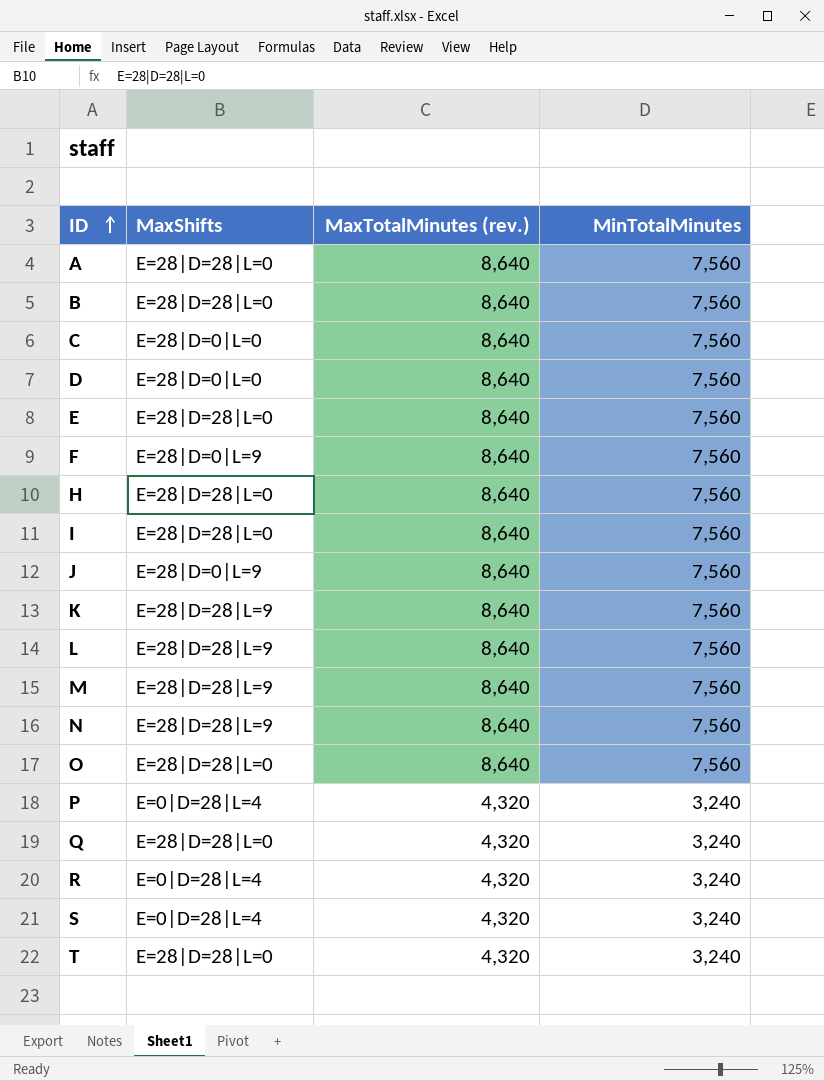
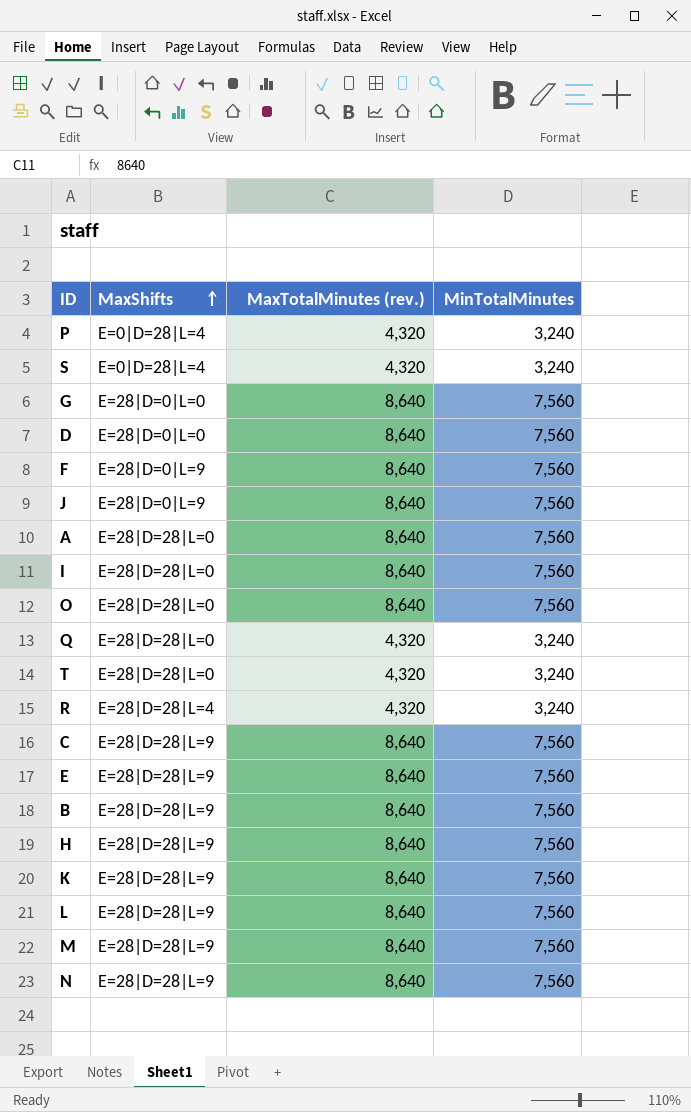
row order: ID ascending -> MaxShifts ascending
row G: none -> E=28|D=0|L=0 | 8,640 | 7,560
R | MaxShifts: E=0|D=28|L=4 -> E=28|D=28|L=4
C | MaxShifts: E=28|D=0|L=0 -> E=28|D=28|L=9
E | MaxShifts: E=28|D=28|L=0 -> E=28|D=28|L=9
B | MaxShifts: E=28|D=28|L=0 -> E=28|D=28|L=9
H | MaxShifts: E=28|D=28|L=0 -> E=28|D=28|L=9

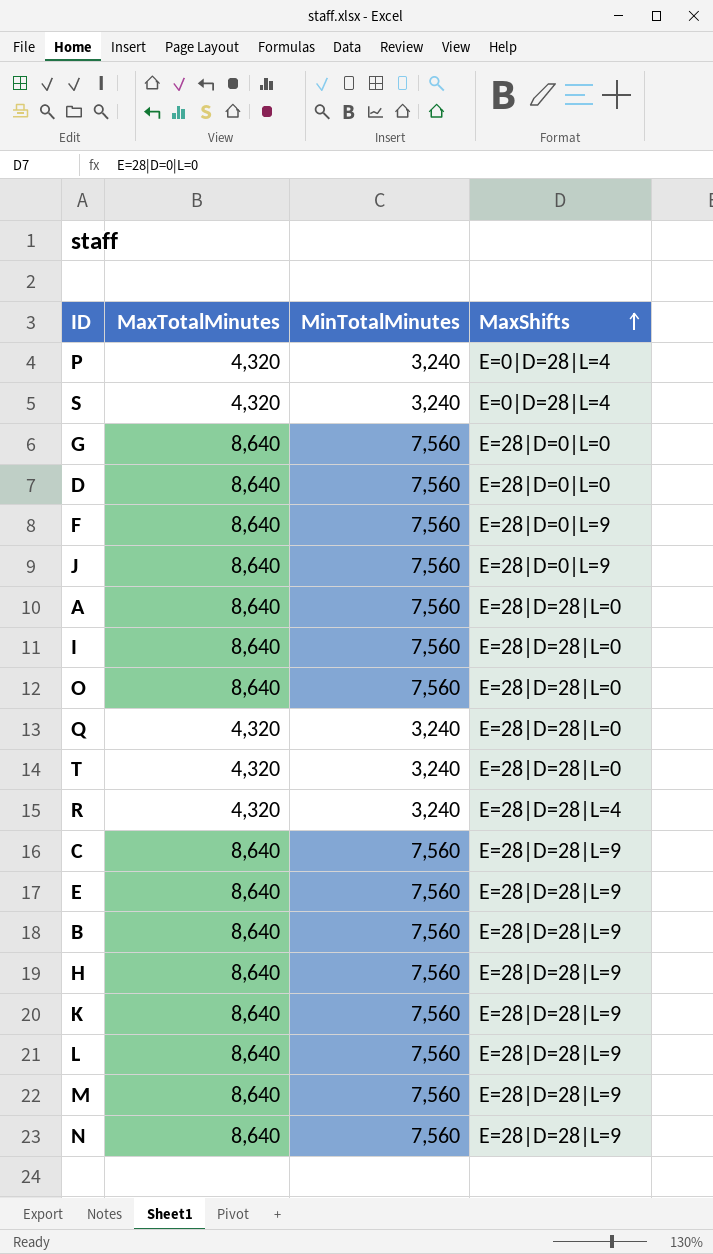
column name: MaxTotalMinutes (rev.) -> MaxTotalMinutes
column MaxShifts | position: 2 -> 4

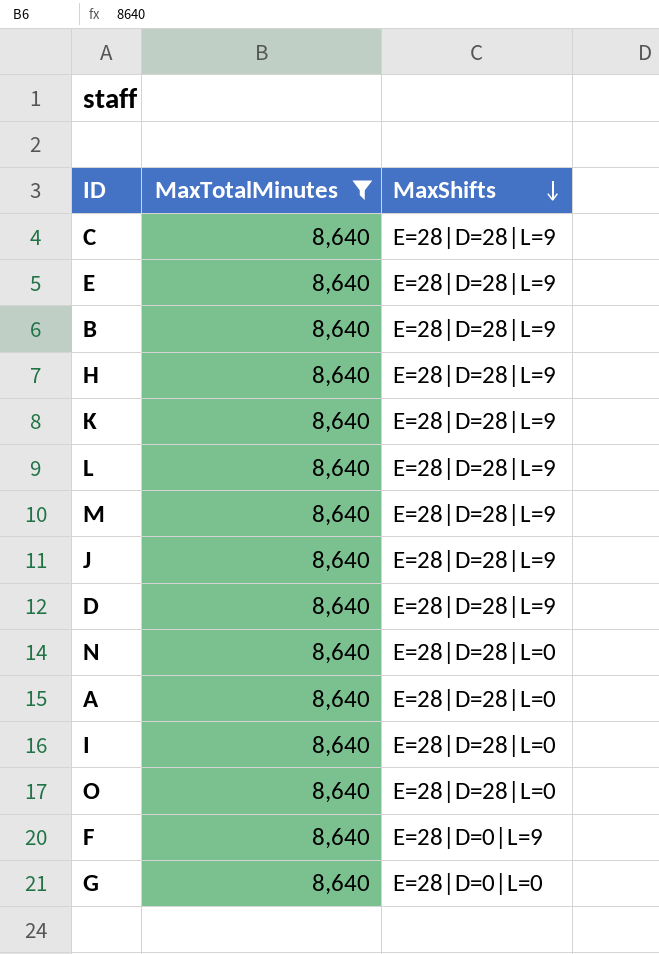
filter: none -> MaxTotalMinutes = 8,640
row order: MaxShifts ascending -> MaxShifts descending
column MinTotalMinutes | position: 3 -> none
J | MaxShifts: E=28|D=0|L=9 -> E=28|D=28|L=9
D | MaxShifts: E=28|D=0|L=0 -> E=28|D=28|L=9
N | MaxShifts: E=28|D=28|L=9 -> E=28|D=28|L=0

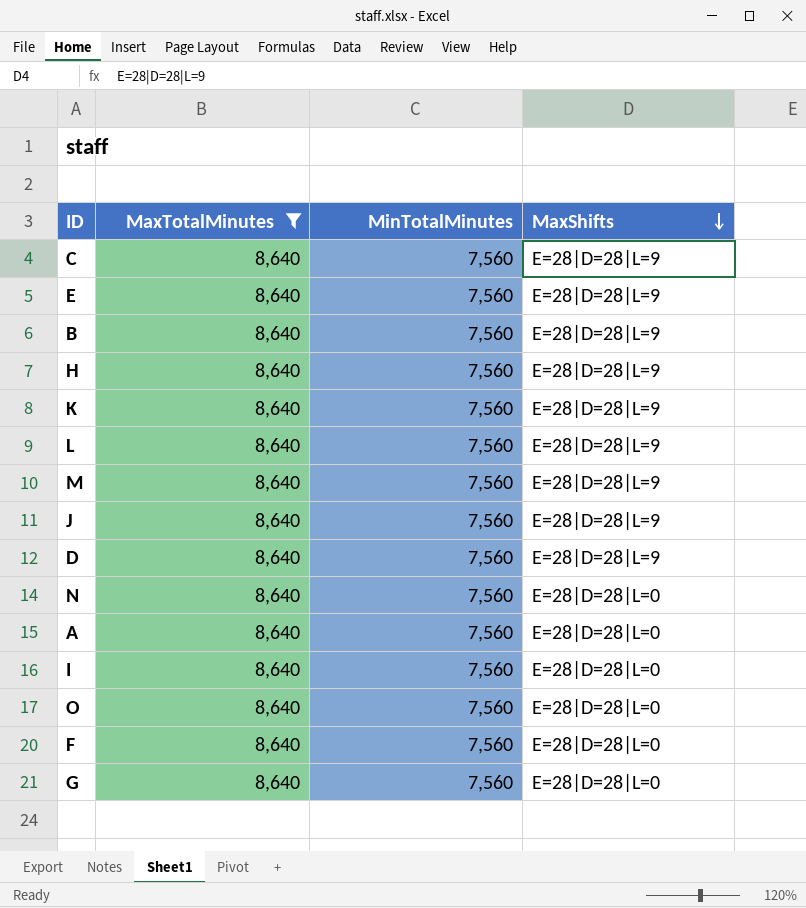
column MinTotalMinutes | position: none -> 3
F | MaxShifts: E=28|D=0|L=9 -> E=28|D=28|L=0
G | MaxShifts: E=28|D=0|L=0 -> E=28|D=28|L=0

